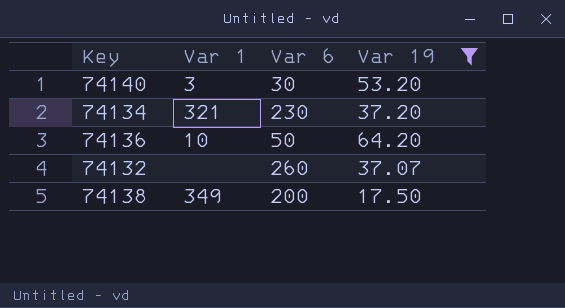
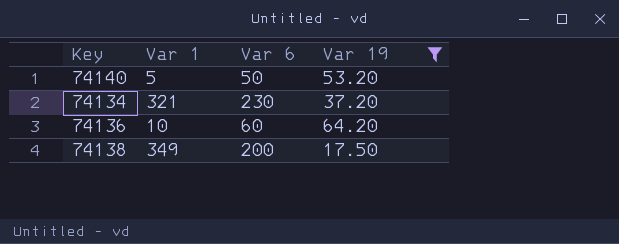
row 74132: none | 260 | 37.07 -> none
74140 | Var 1: 3 -> 5
74140 | Var 6: 30 -> 50
74136 | Var 6: 50 -> 60

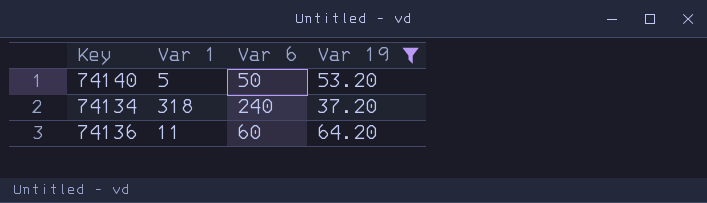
row 74138: 349 | 200 | 17.50 -> none
74134 | Var 1: 321 -> 318
74134 | Var 6: 230 -> 240
74136 | Var 1: 10 -> 11

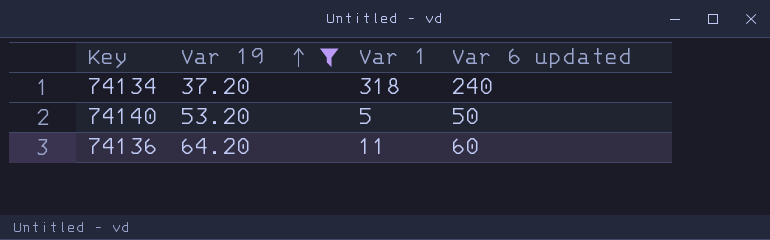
row order: none -> Var 19 ascending
column Var 19 | position: 4 -> 2
column name: Var 6 -> Var 6 updated

